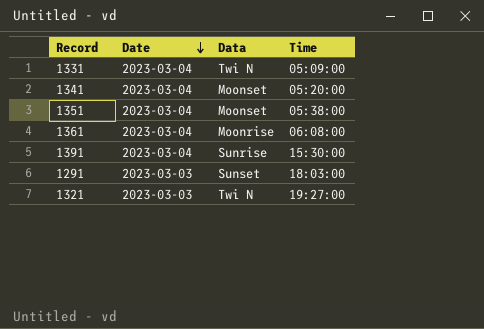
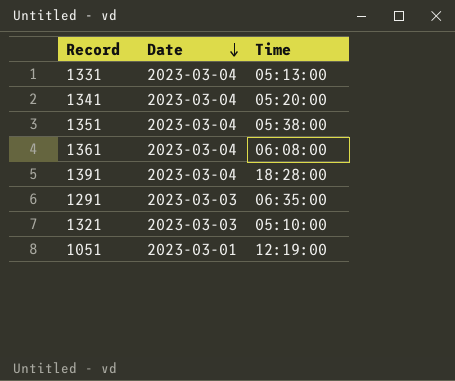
column Data | position: 3 -> none
1331 | Time: 05:09:00 -> 05:13:00
1391 | Time: 15:30:00 -> 18:28:00
1291 | Time: 18:03:00 -> 06:35:00
1321 | Time: 19:27:00 -> 05:10:00
row 1051: none -> 2023-03-01 | 12:19:00

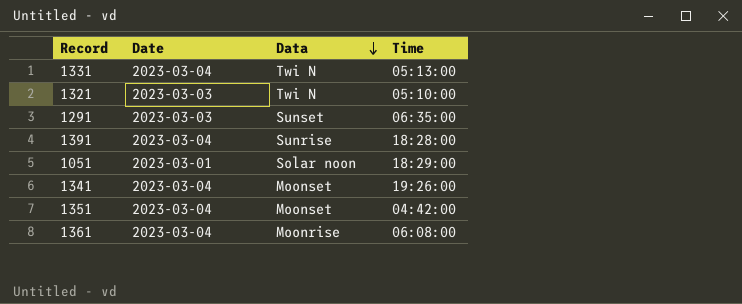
row order: Date descending -> Data descending
column Data | position: none -> 3
1051 | Time: 12:19:00 -> 18:29:00
1341 | Time: 05:20:00 -> 19:26:00
1351 | Time: 05:38:00 -> 04:42:00

